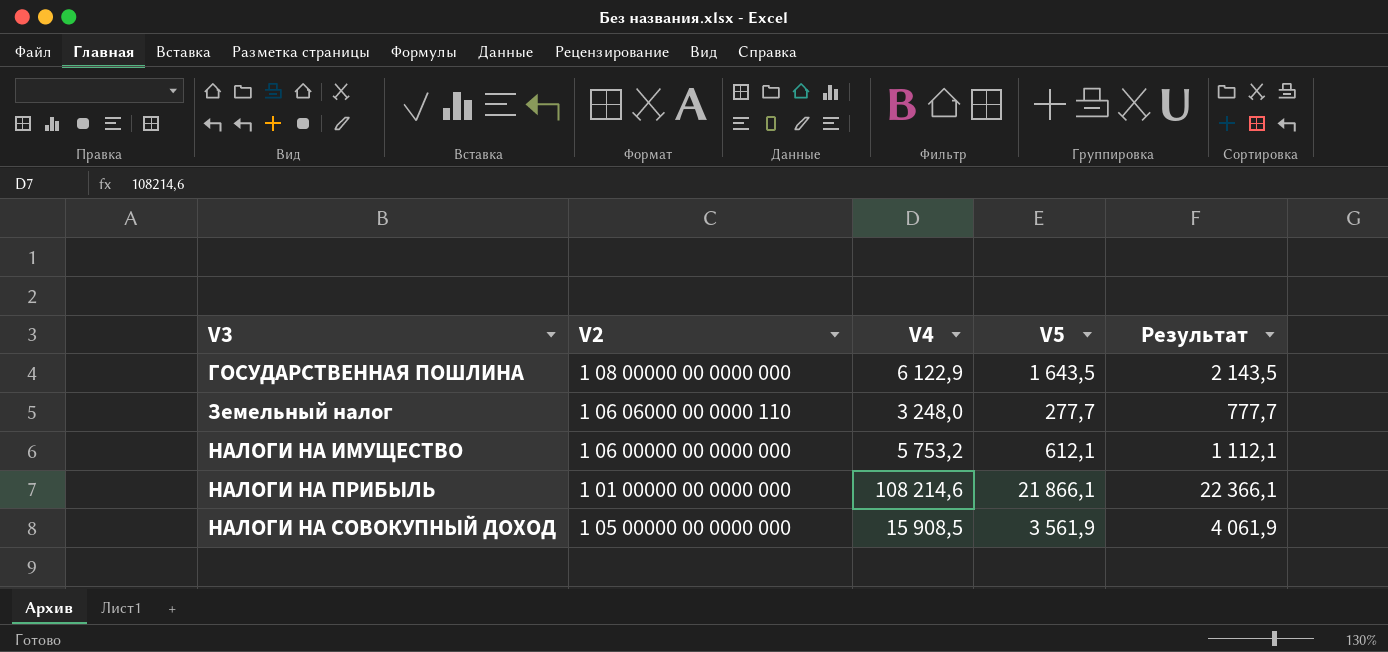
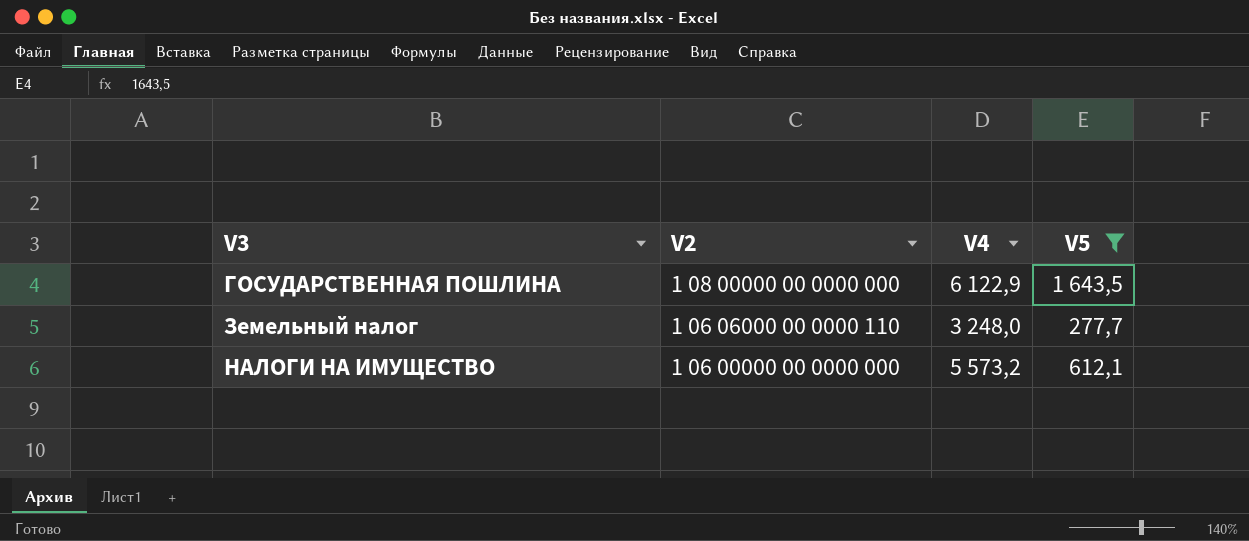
filter: none -> V5 <= 1 643,5
column Результат | formula: [V5] + 500 -> none
НАЛОГИ НА ИМУЩЕСТВО | V4: 5 753,2 -> 5 573,2

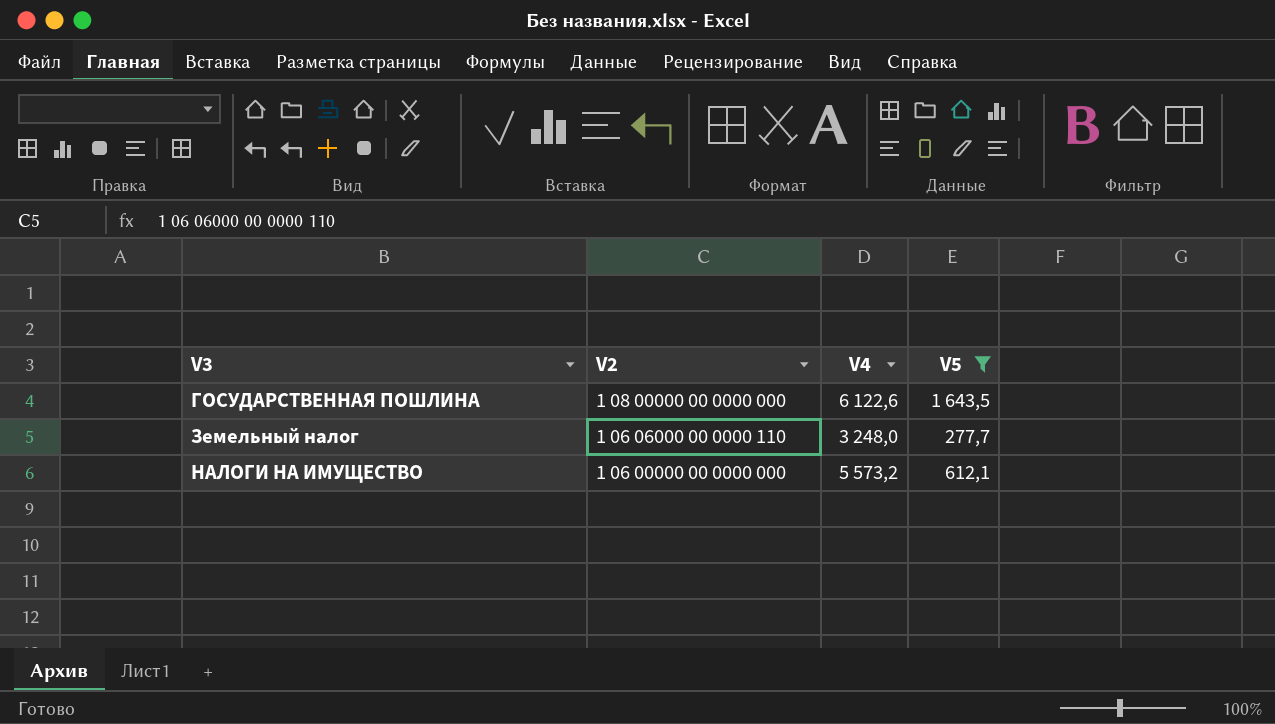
ГОСУДАРСТВЕННАЯ ПОШЛИНА | V4: 6 122,9 -> 6 122,6

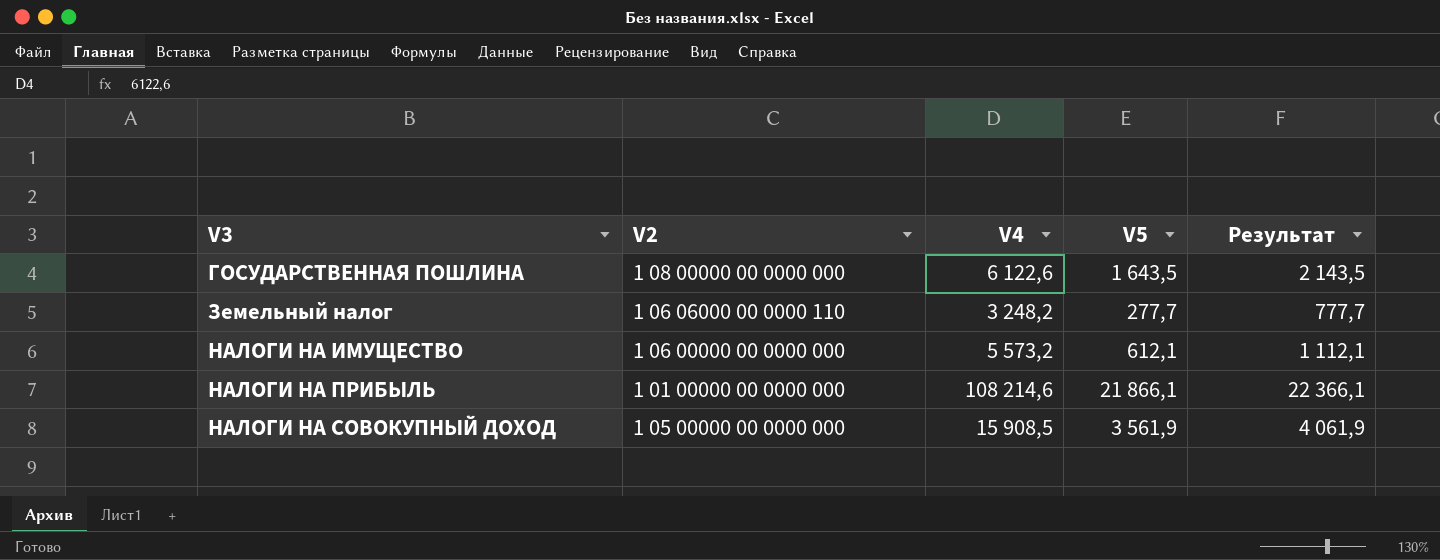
filter: V5 <= 1 643,5 -> none
column Результат | formula: none -> [V5] + 500
Земельный налог | V4: 3 248,0 -> 3 248,2

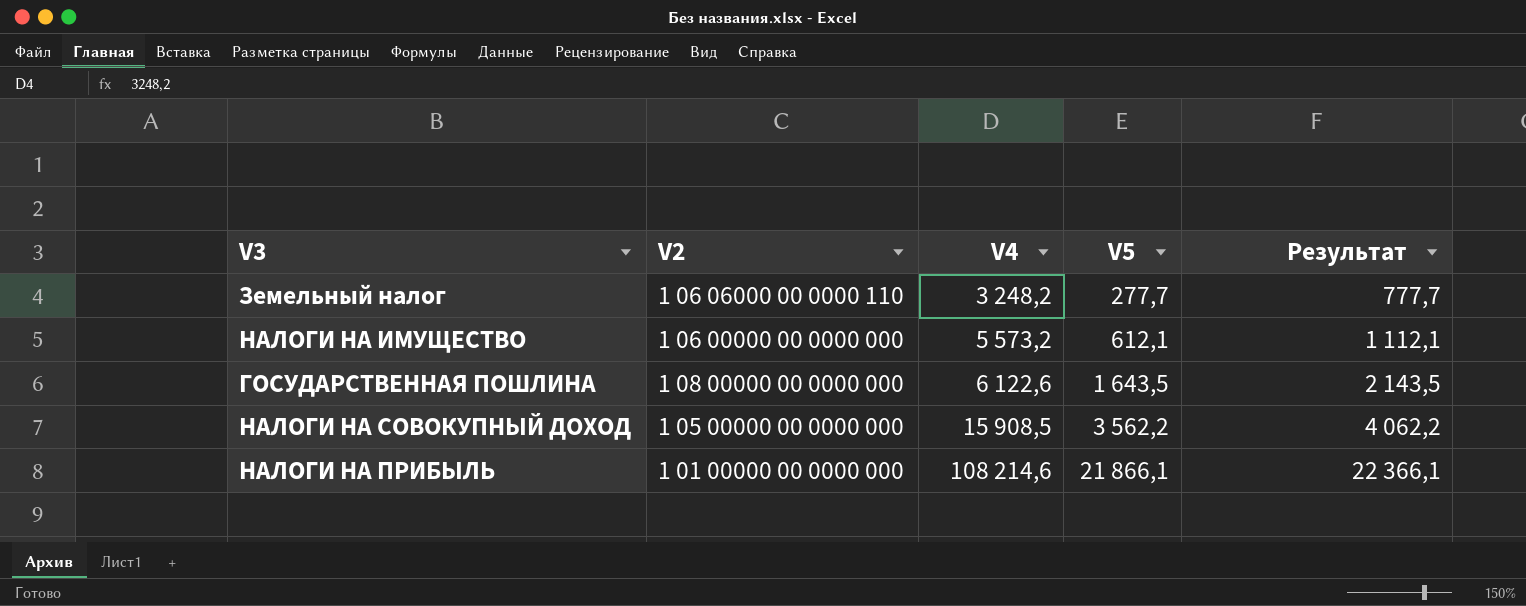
row order: V3 ascending -> V4 ascending
НАЛОГИ НА СОВОКУПНЫЙ ДОХОД | V5: 3 561,9 -> 3 562,2
НАЛОГИ НА СОВОКУПНЫЙ ДОХОД | Результат: 4 061,9 -> 4 062,2

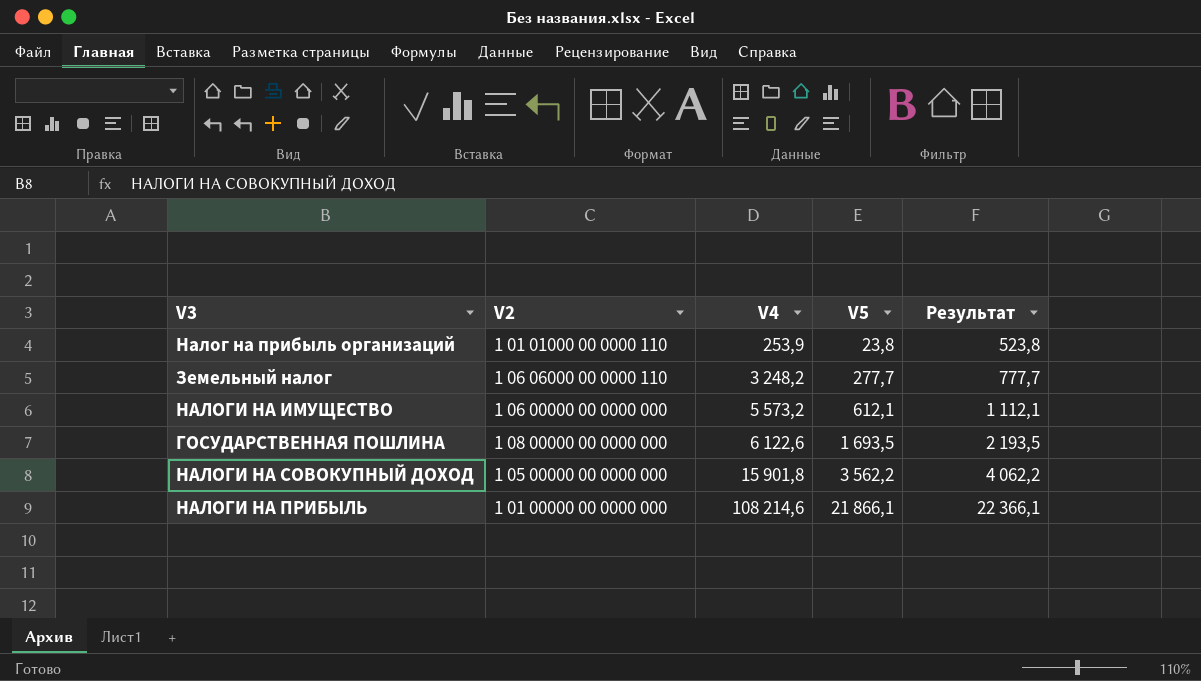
row Налог на прибыль организаций: none -> 1 01 01000 00 0000 110 | 253,9 | 23,8 | 523,8
ГОСУДАРСТВЕННАЯ ПОШЛИНА | V5: 1 643,5 -> 1 693,5
ГОСУДАРСТВЕННАЯ ПОШЛИНА | Результат: 2 143,5 -> 2 193,5
НАЛОГИ НА СОВОКУПНЫЙ ДОХОД | V4: 15 908,5 -> 15 901,8

